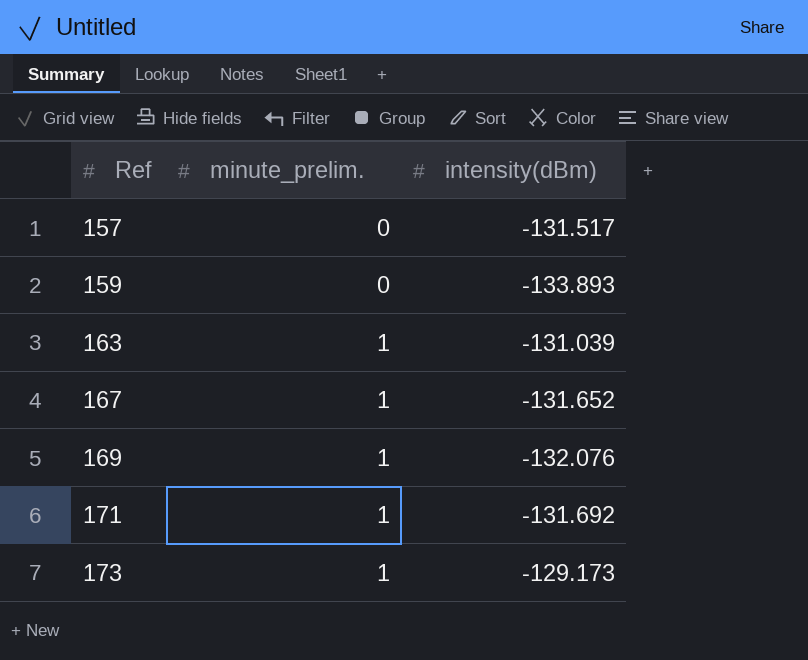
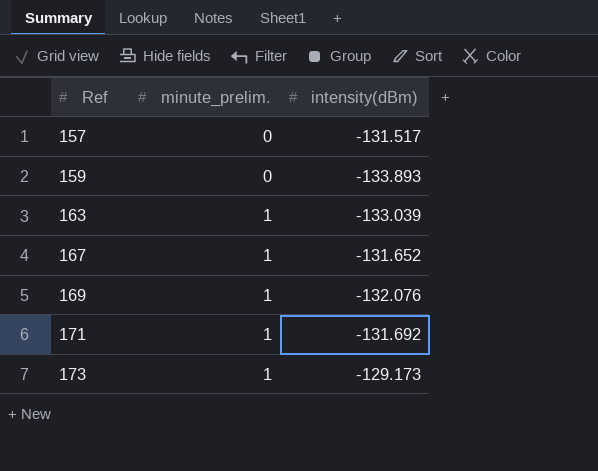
163 | intensity(dBm): -131.039 -> -133.039

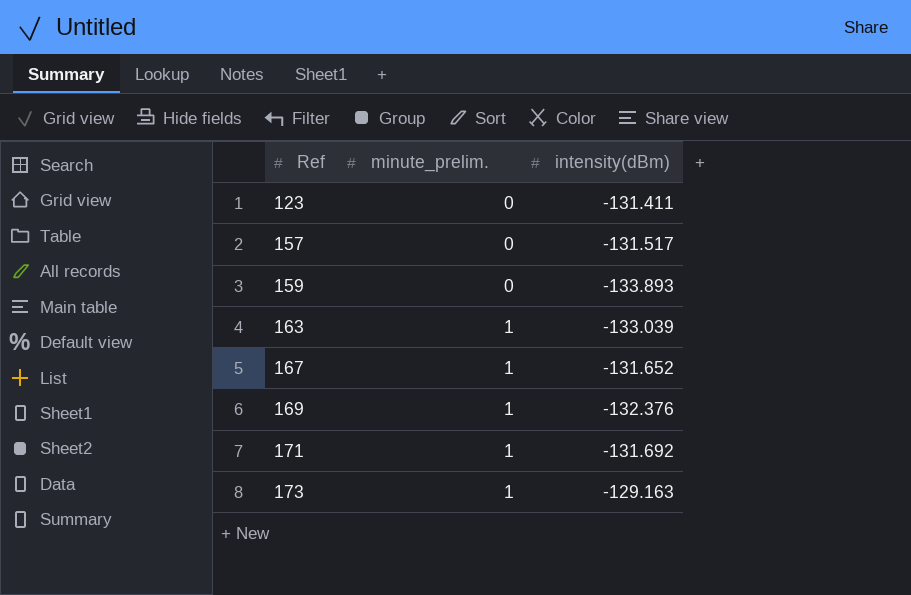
row 123: none -> 0 | -131.411
169 | intensity(dBm): -132.076 -> -132.376
173 | intensity(dBm): -129.173 -> -129.163

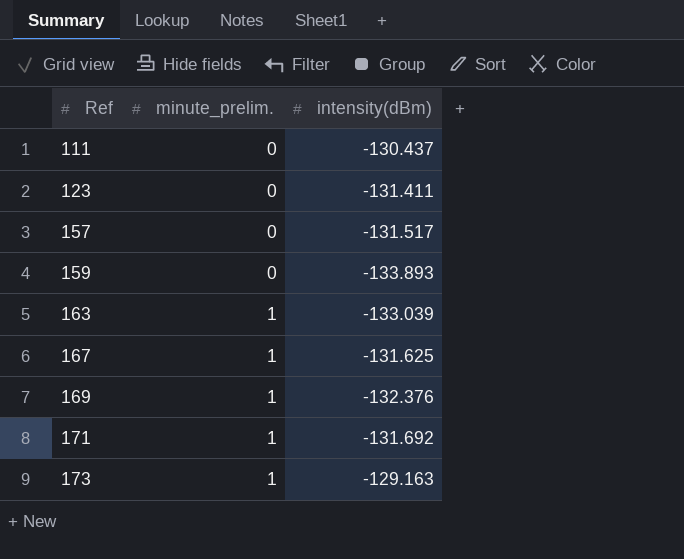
row 111: none -> 0 | -130.437
167 | intensity(dBm): -131.652 -> -131.625

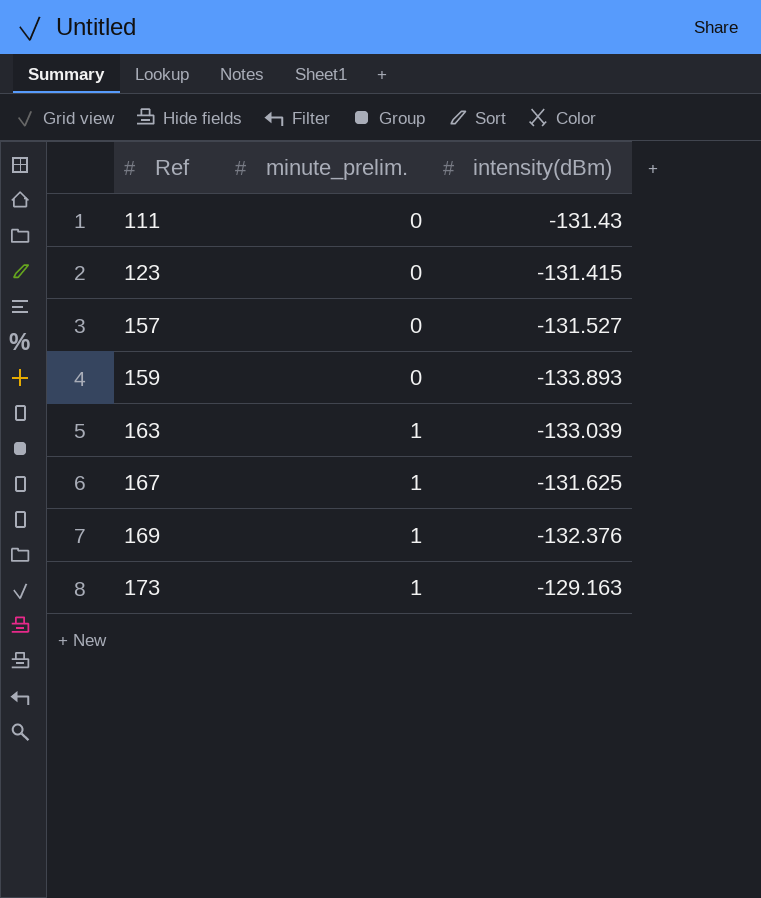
row 171: 1 | -131.692 -> none
111 | intensity(dBm): -130.437 -> -131.43
123 | intensity(dBm): -131.411 -> -131.415
157 | intensity(dBm): -131.517 -> -131.527

